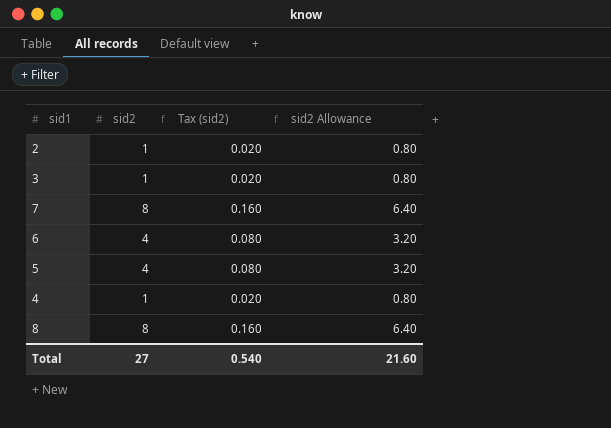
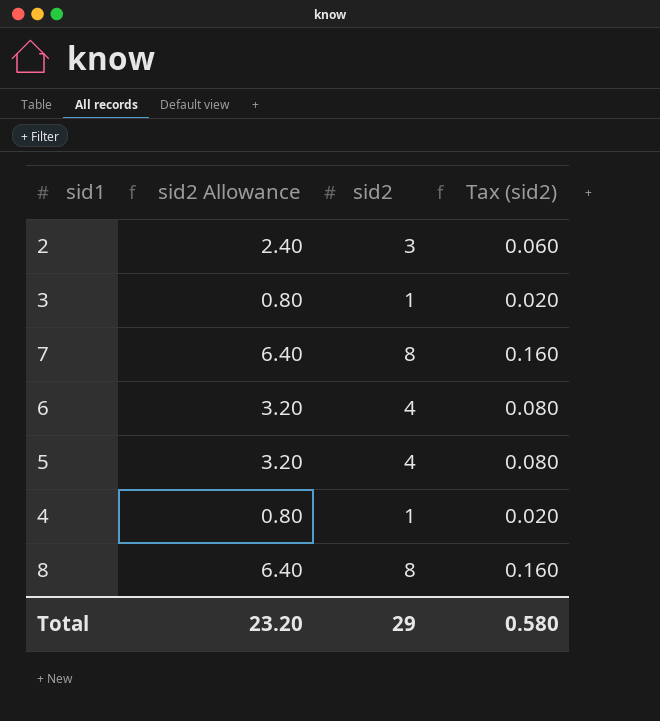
column sid2 Allowance | position: 4 -> 2
2 | sid2 Allowance: 0.80 -> 2.40
2 | sid2: 1 -> 3
2 | Tax (sid2): 0.020 -> 0.060
Total | sid2 Allowance: 21.60 -> 23.20
Total | sid2: 27 -> 29
Total | Tax (sid2): 0.540 -> 0.580

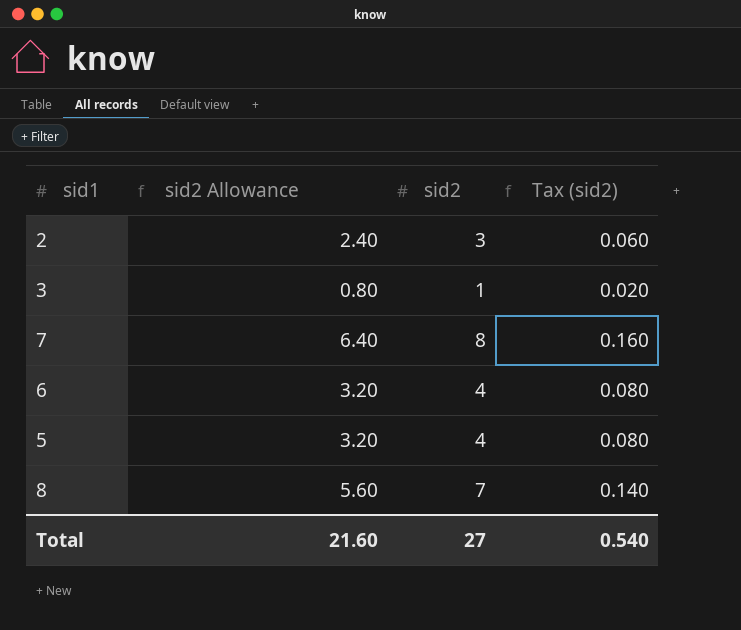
row 4: 0.80 | 1 | 0.020 -> none
8 | sid2 Allowance: 6.40 -> 5.60
8 | sid2: 8 -> 7
8 | Tax (sid2): 0.160 -> 0.140
Total | sid2 Allowance: 23.20 -> 21.60
Total | sid2: 29 -> 27
Total | Tax (sid2): 0.580 -> 0.540

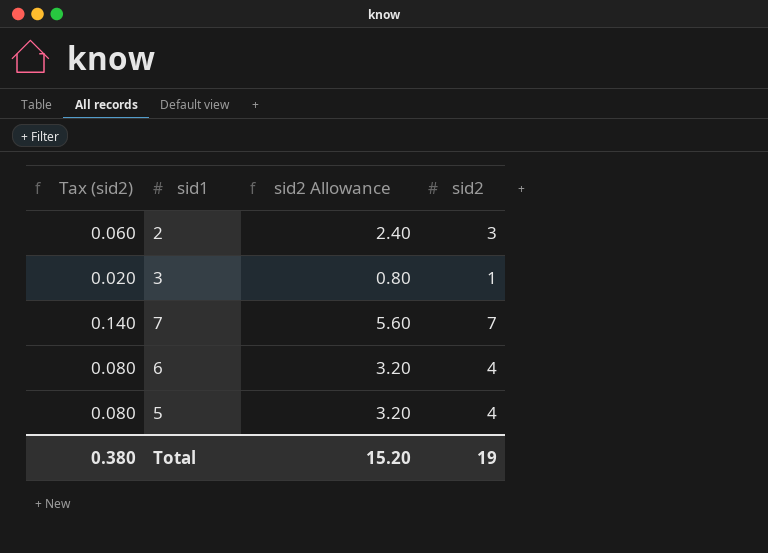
column Tax (sid2) | position: 4 -> 1
row 8: 5.60 | 7 | 0.140 -> none
7 | Tax (sid2): 0.160 -> 0.140
7 | sid2 Allowance: 6.40 -> 5.60
7 | sid2: 8 -> 7
Total | Tax (sid2): 0.540 -> 0.380
Total | sid2 Allowance: 21.60 -> 15.20
Total | sid2: 27 -> 19

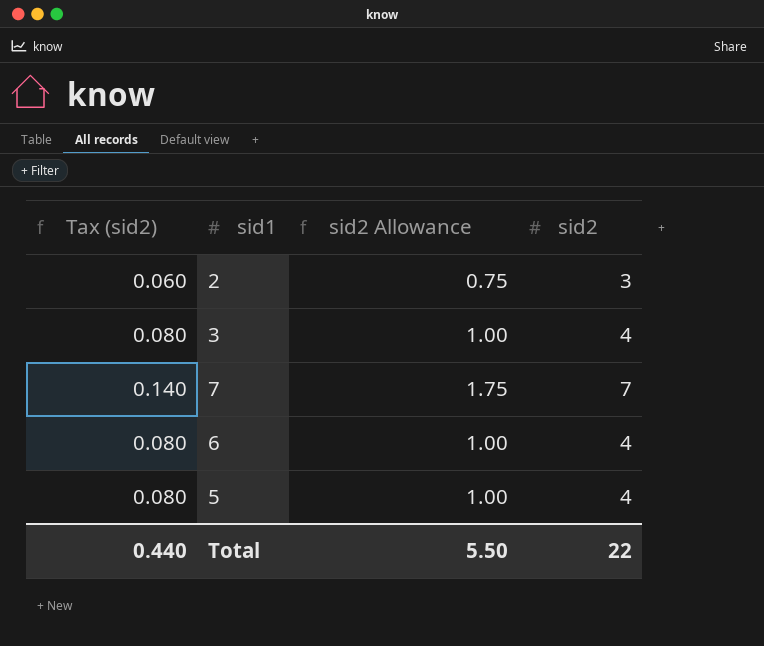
column sid2 Allowance | formula: [sid2] * 0.8 -> [sid2] * 0.25
3 | Tax (sid2): 0.020 -> 0.080
3 | sid2: 1 -> 4
Total | Tax (sid2): 0.380 -> 0.440
Total | sid2 Allowance: 15.20 -> 5.50
Total | sid2: 19 -> 22

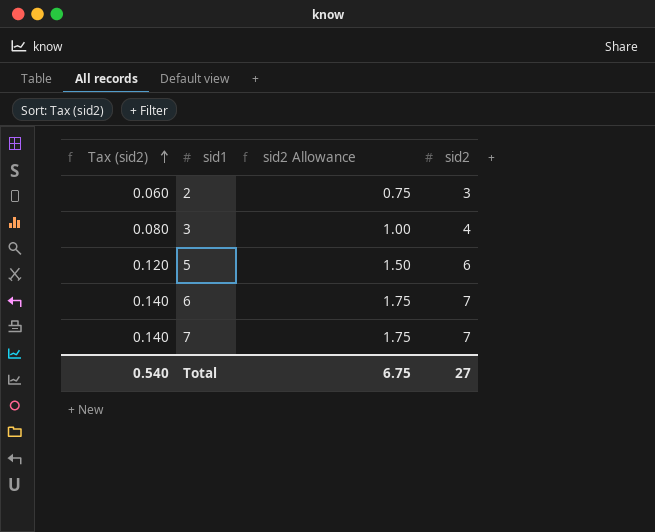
row order: none -> Tax (sid2) ascending
5 | Tax (sid2): 0.080 -> 0.120
5 | sid2 Allowance: 1.00 -> 1.50
5 | sid2: 4 -> 6
6 | Tax (sid2): 0.080 -> 0.140
6 | sid2 Allowance: 1.00 -> 1.75
6 | sid2: 4 -> 7
Total | Tax (sid2): 0.440 -> 0.540
Total | sid2 Allowance: 5.50 -> 6.75
Total | sid2: 22 -> 27

